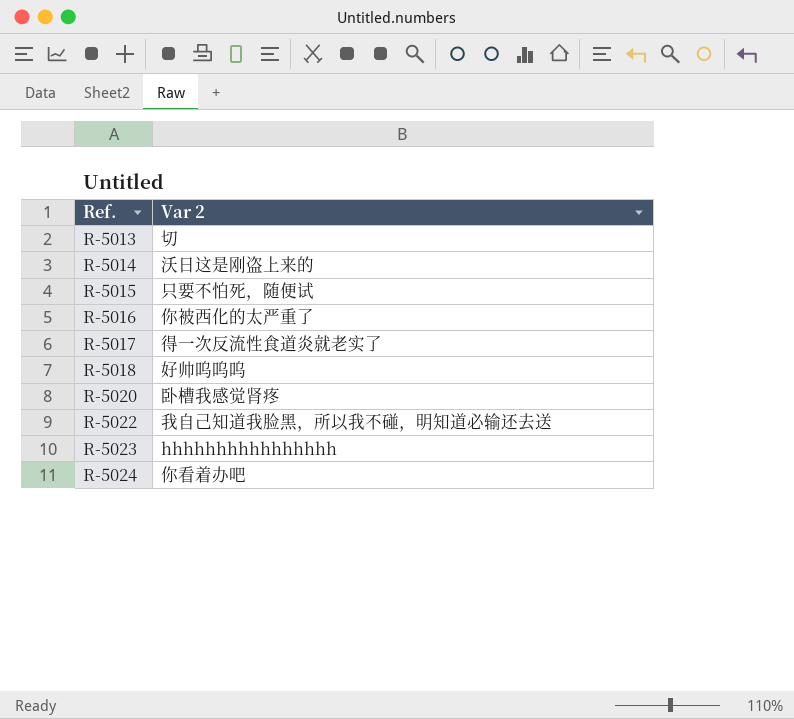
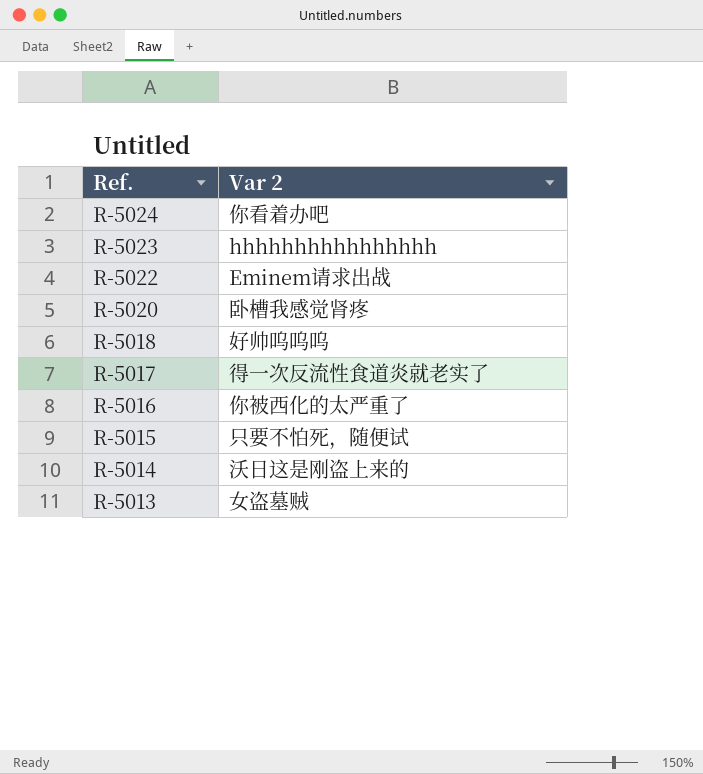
row order: Ref. ascending -> Ref. descending
R-5022 | Var 2: 我自己知道我脸黑，所以我不碰，明知道必输还去送 -> Eminem请求出战
R-5013 | Var 2: 切 -> 女盗墓贼

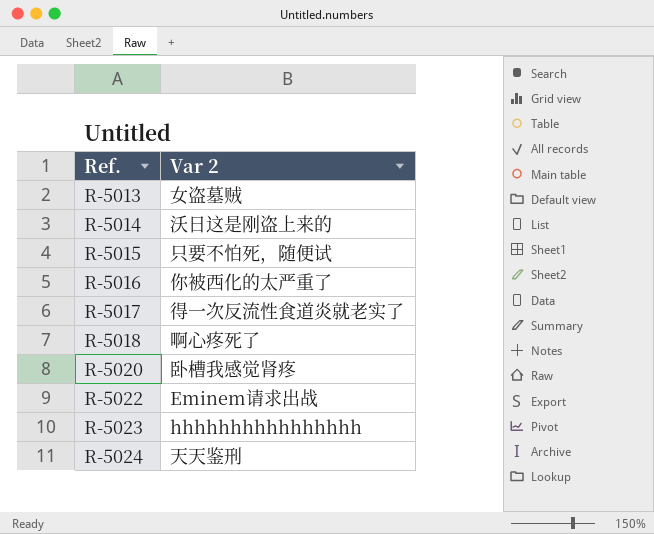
row order: Ref. descending -> Ref. ascending
R-5018 | Var 2: 好帅呜呜呜 -> 啊心疼死了
R-5024 | Var 2: 你看着办吧 -> 天天鉴刑

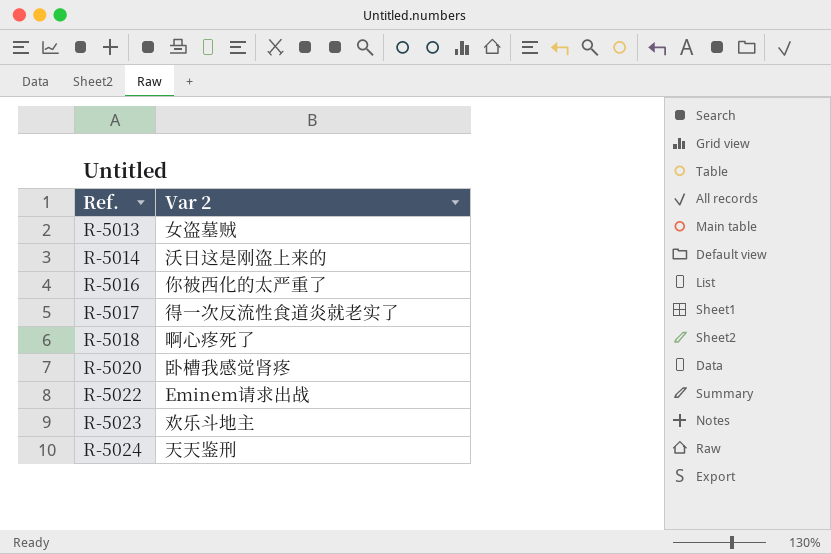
row R-5015: 只要不怕死，随便试 -> none
R-5023 | Var 2: hhhhhhhhhhhhhhhh -> 欢乐斗地主

